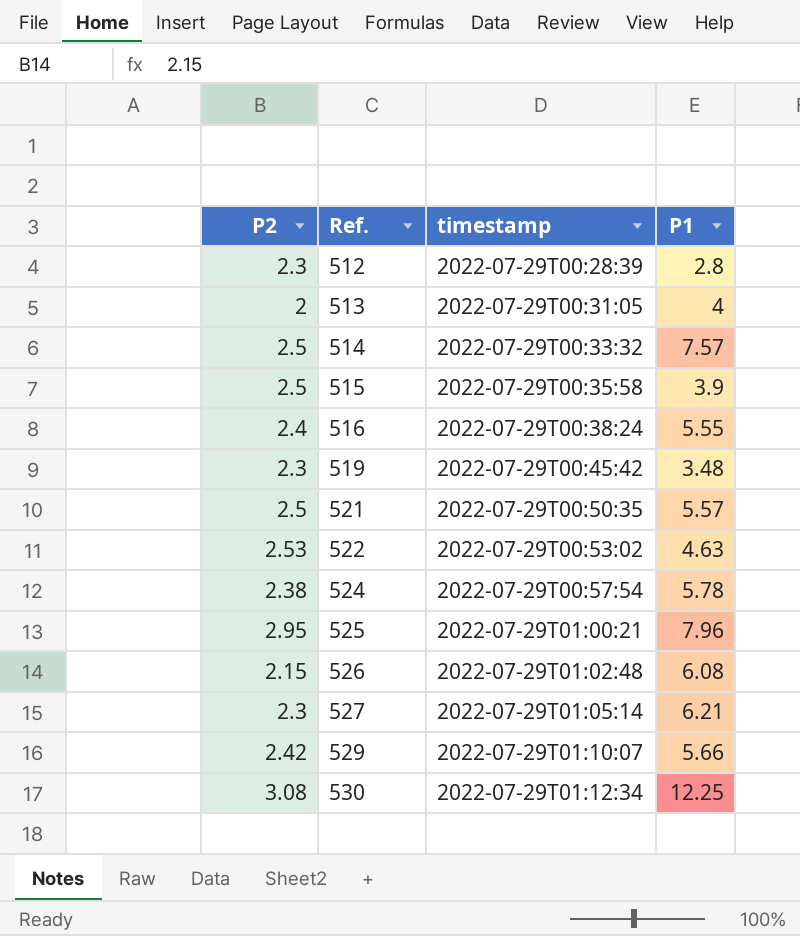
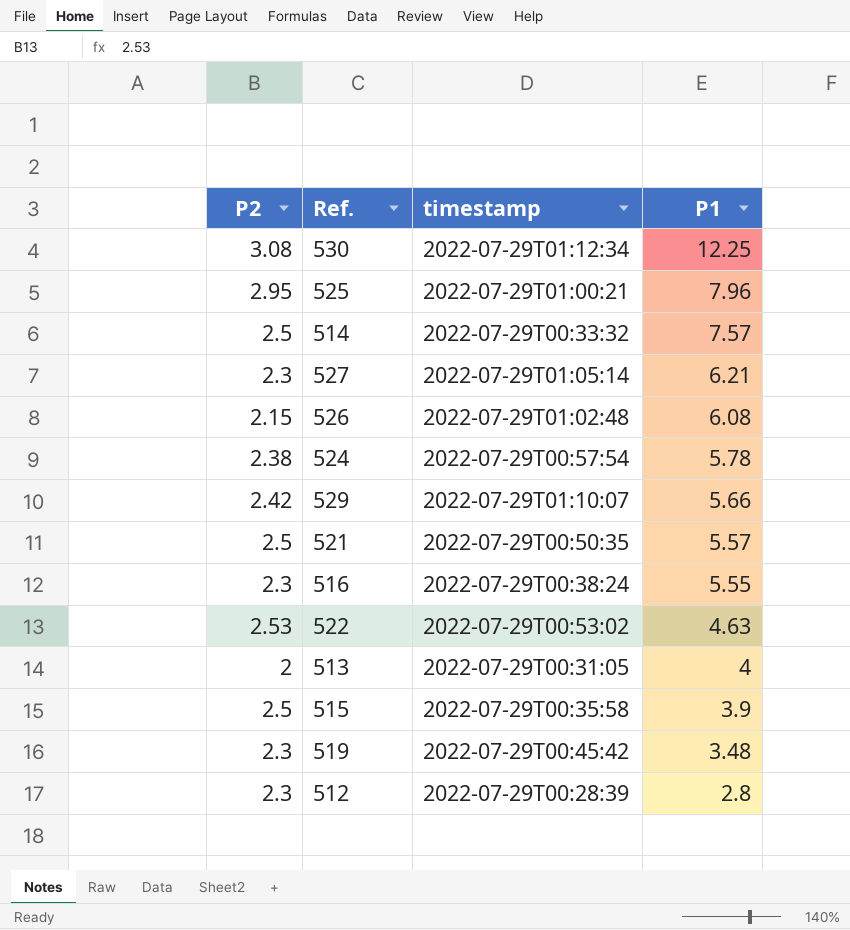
row order: Ref. ascending -> P1 descending
516 | P2: 2.4 -> 2.3

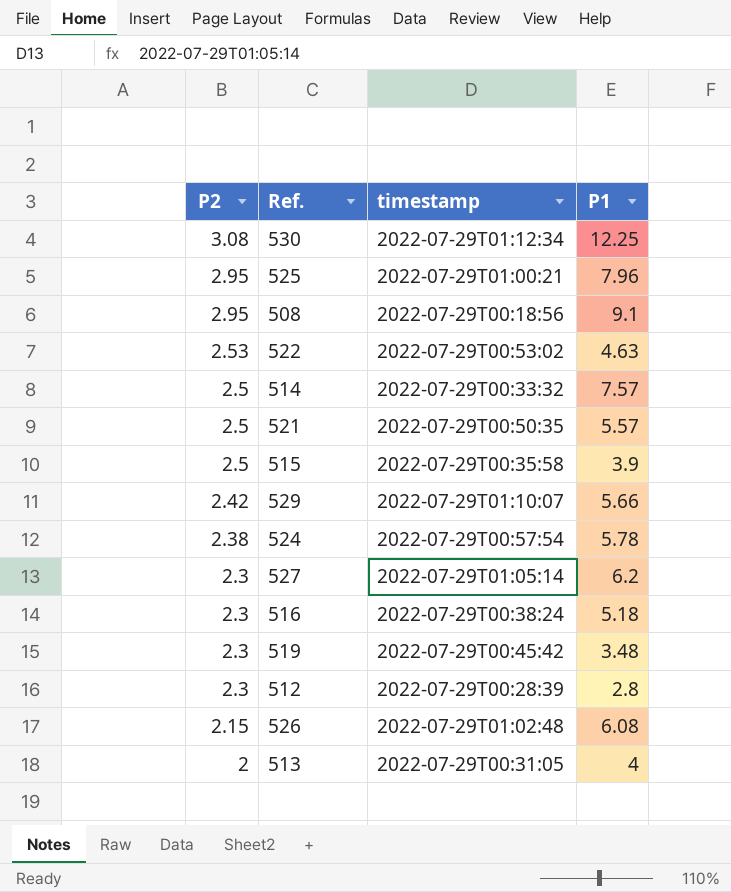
row order: P1 descending -> P2 descending
row 508: none -> 2.95 | 2022-07-29T00:18:56 | 9.1
527 | P1: 6.21 -> 6.2
516 | P1: 5.55 -> 5.18

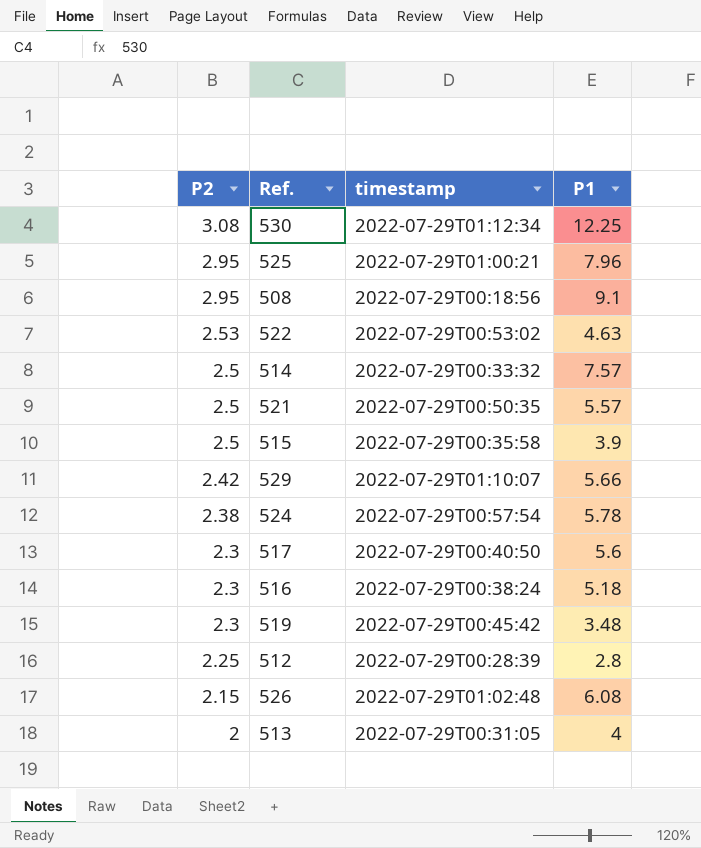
row 527: 2.3 | 2022-07-29T01:05:14 | 6.2 -> none
row 517: none -> 2.3 | 2022-07-29T00:40:50 | 5.6
512 | P2: 2.3 -> 2.25

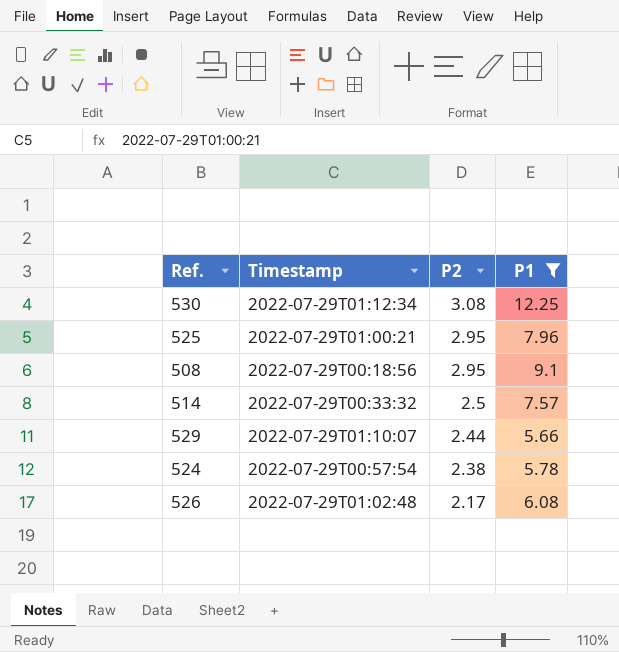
filter: none -> P1 >= 5.66
column name: timestamp -> Timestamp
column P2 | position: 1 -> 3
529 | P2: 2.42 -> 2.44
526 | P2: 2.15 -> 2.17

